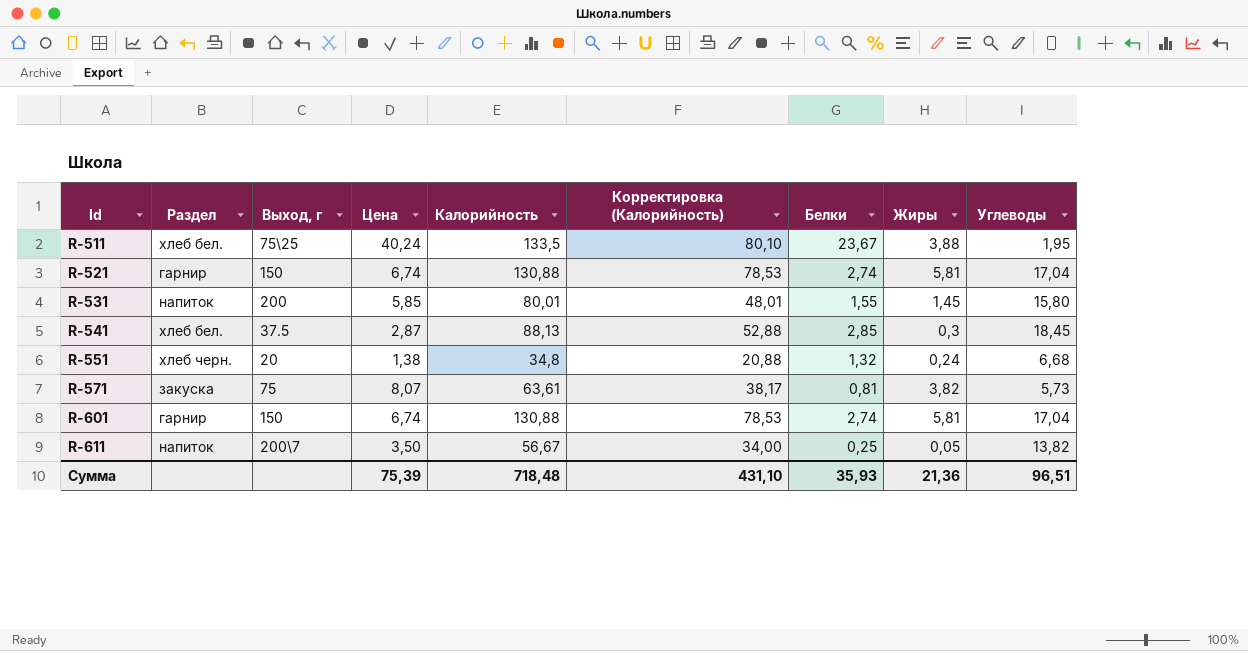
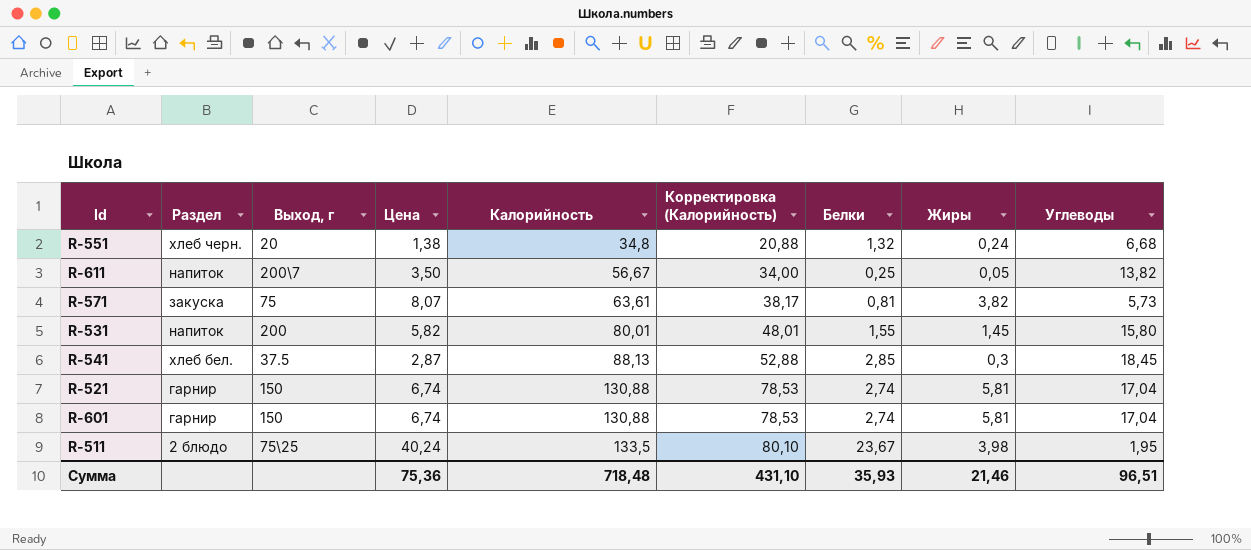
row order: Id ascending -> Калорийность ascending
R-531 | Цена: 5,85 -> 5,82
R-511 | Раздел: хлеб бел. -> 2 блюдо
R-511 | Жиры: 3,88 -> 3,98
Сумма | Цена: 75,39 -> 75,36
Сумма | Жиры: 21,36 -> 21,46

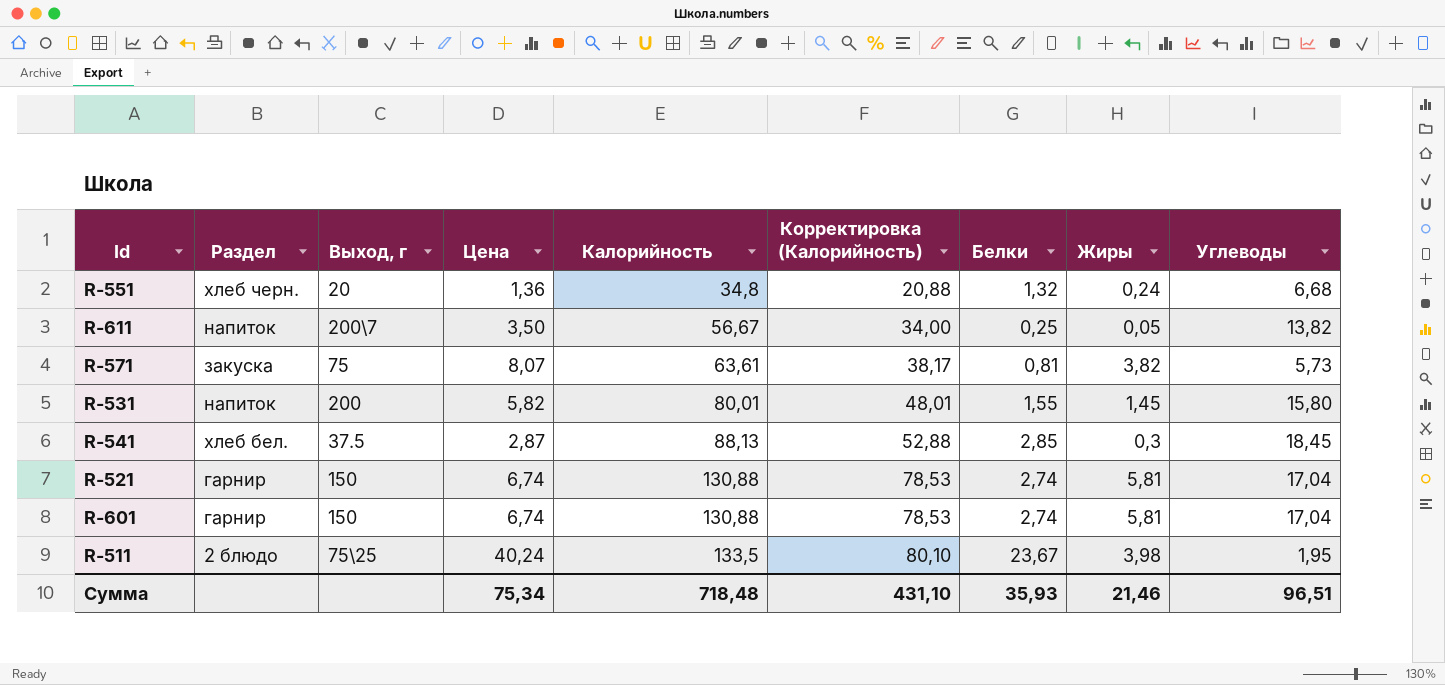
R-551 | Цена: 1,38 -> 1,36
Сумма | Цена: 75,36 -> 75,34

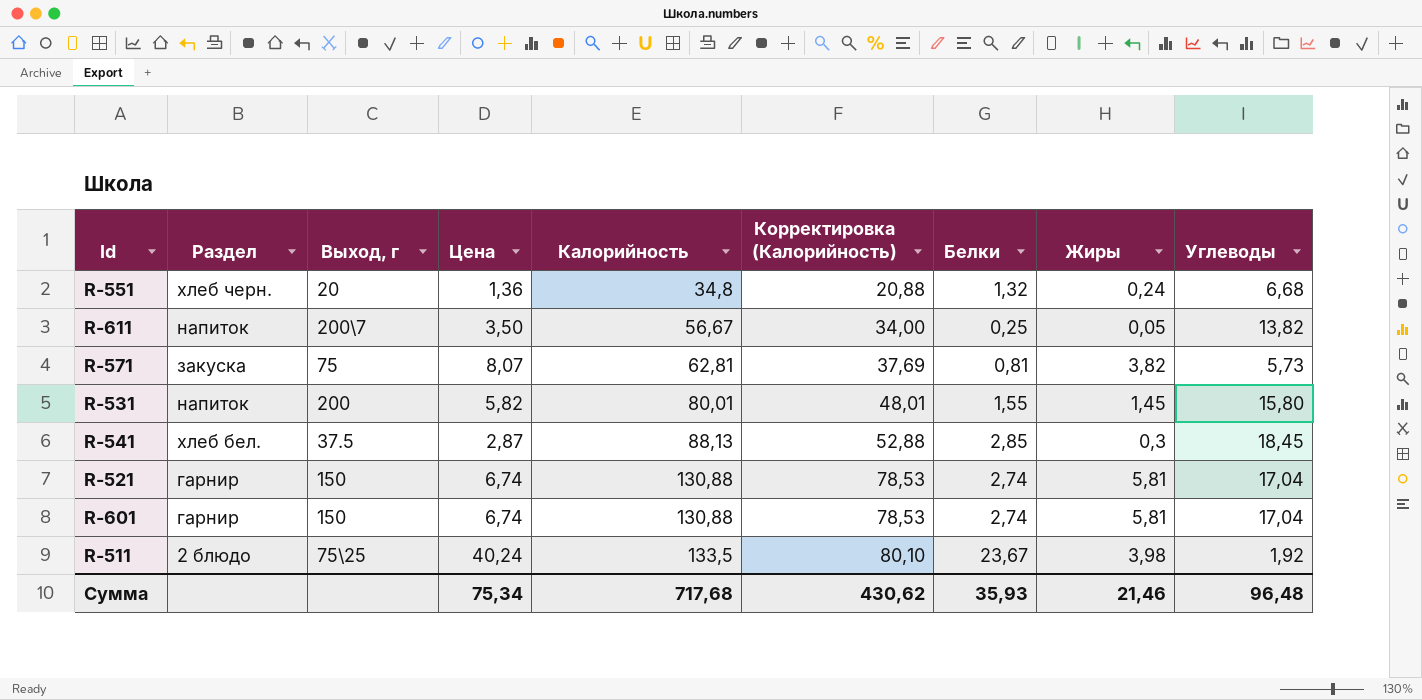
R-571 | Калорийность: 63,61 -> 62,81
R-571 | Корректировка (Калорийность): 38,17 -> 37,69
R-511 | Углеводы: 1,95 -> 1,92
Сумма | Калорийность: 718,48 -> 717,68
Сумма | Корректировка (Калорийность): 431,10 -> 430,62
Сумма | Углеводы: 96,51 -> 96,48

